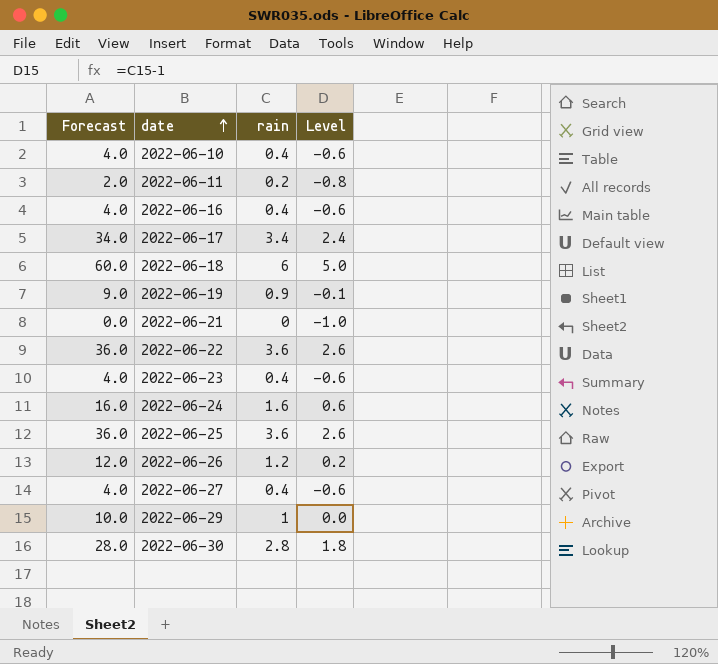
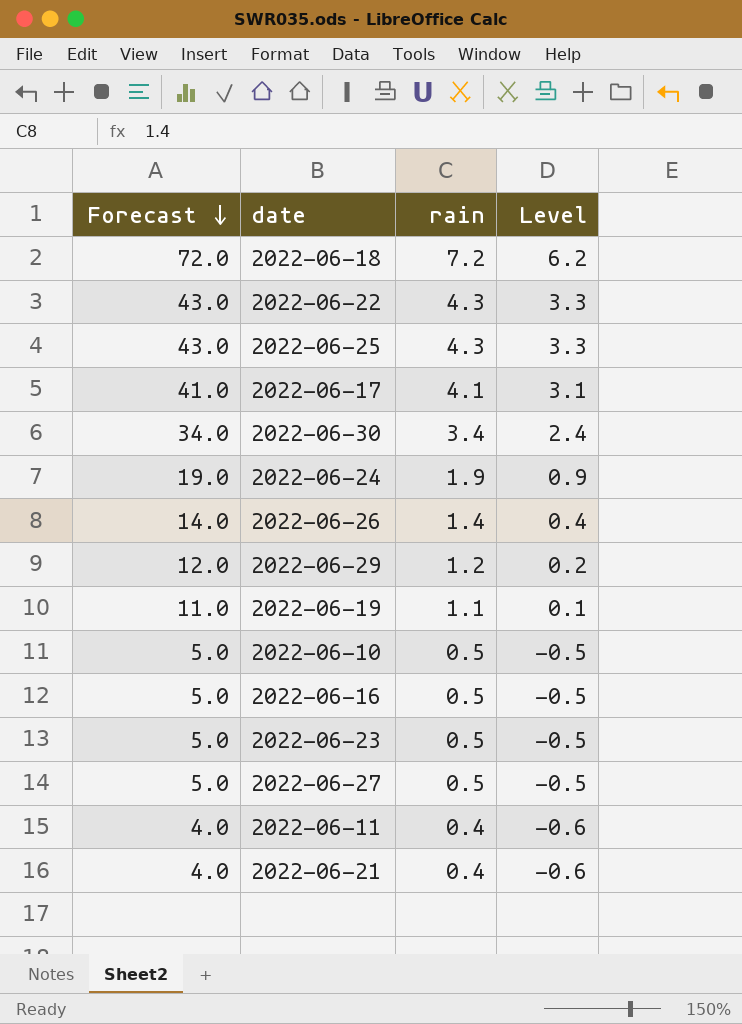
row order: date ascending -> Forecast descending
2022-06-18 | Forecast: 60.0 -> 72.0
2022-06-18 | rain: 6 -> 7.2
2022-06-18 | Level: 5.0 -> 6.2
2022-06-22 | Forecast: 36.0 -> 43.0
2022-06-22 | rain: 3.6 -> 4.3
2022-06-22 | Level: 2.6 -> 3.3
2022-06-25 | Forecast: 36.0 -> 43.0
2022-06-25 | rain: 3.6 -> 4.3
2022-06-25 | Level: 2.6 -> 3.3
2022-06-17 | Forecast: 34.0 -> 41.0
2022-06-17 | rain: 3.4 -> 4.1
2022-06-17 | Level: 2.4 -> 3.1
2022-06-30 | Forecast: 28.0 -> 34.0
2022-06-30 | rain: 2.8 -> 3.4
2022-06-30 | Level: 1.8 -> 2.4
2022-06-24 | Forecast: 16.0 -> 19.0
2022-06-24 | rain: 1.6 -> 1.9
2022-06-24 | Level: 0.6 -> 0.9
2022-06-26 | Forecast: 12.0 -> 14.0
2022-06-26 | rain: 1.2 -> 1.4
2022-06-26 | Level: 0.2 -> 0.4
2022-06-29 | Forecast: 10.0 -> 12.0
2022-06-29 | rain: 1 -> 1.2
2022-06-29 | Level: 0.0 -> 0.2
2022-06-19 | Forecast: 9.0 -> 11.0
2022-06-19 | rain: 0.9 -> 1.1
2022-06-19 | Level: -0.1 -> 0.1
2022-06-10 | Forecast: 4.0 -> 5.0
2022-06-10 | rain: 0.4 -> 0.5
2022-06-10 | Level: -0.6 -> -0.5
2022-06-16 | Forecast: 4.0 -> 5.0
2022-06-16 | rain: 0.4 -> 0.5
2022-06-16 | Level: -0.6 -> -0.5
2022-06-23 | Forecast: 4.0 -> 5.0
2022-06-23 | rain: 0.4 -> 0.5
2022-06-23 | Level: -0.6 -> -0.5
2022-06-27 | Forecast: 4.0 -> 5.0
2022-06-27 | rain: 0.4 -> 0.5
2022-06-27 | Level: -0.6 -> -0.5
2022-06-11 | Forecast: 2.0 -> 4.0
2022-06-11 | rain: 0.2 -> 0.4
2022-06-11 | Level: -0.8 -> -0.6
2022-06-21 | Forecast: 0.0 -> 4.0
2022-06-21 | rain: 0 -> 0.4
2022-06-21 | Level: -1.0 -> -0.6

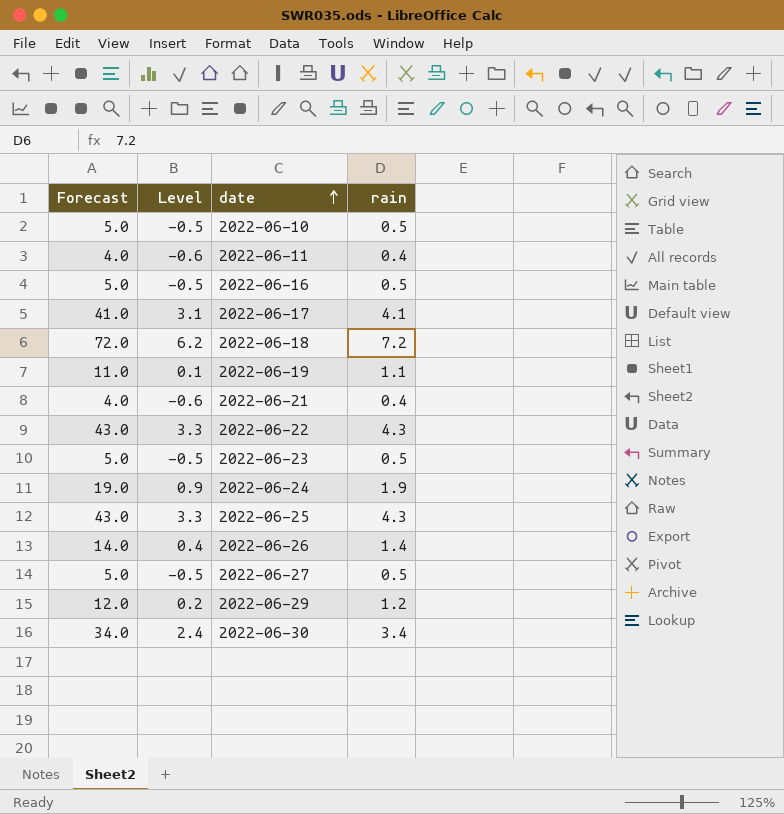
row order: Forecast descending -> date ascending
column Level | position: 4 -> 2

